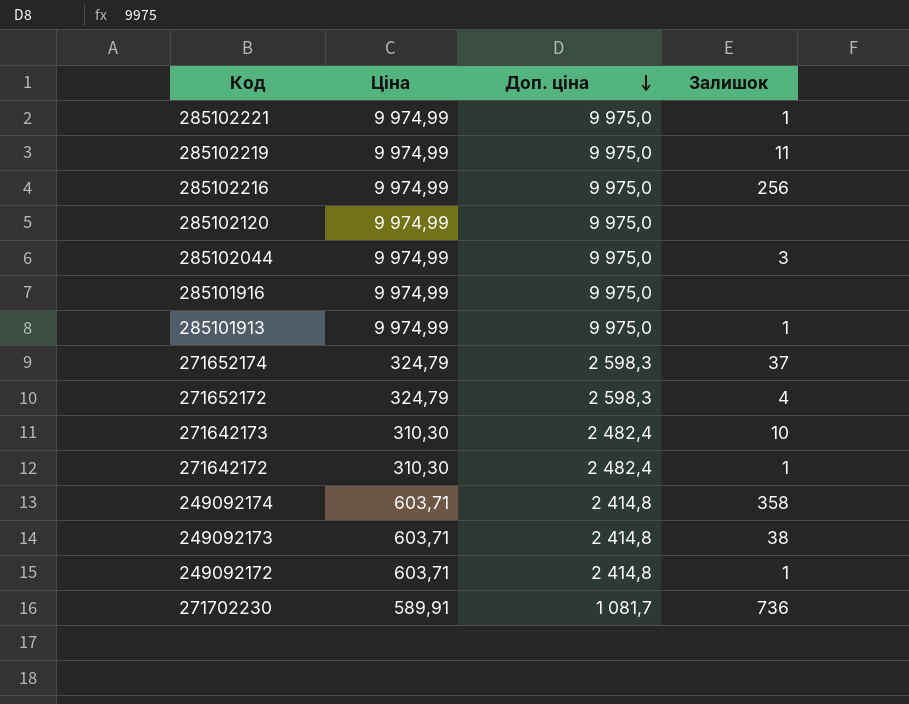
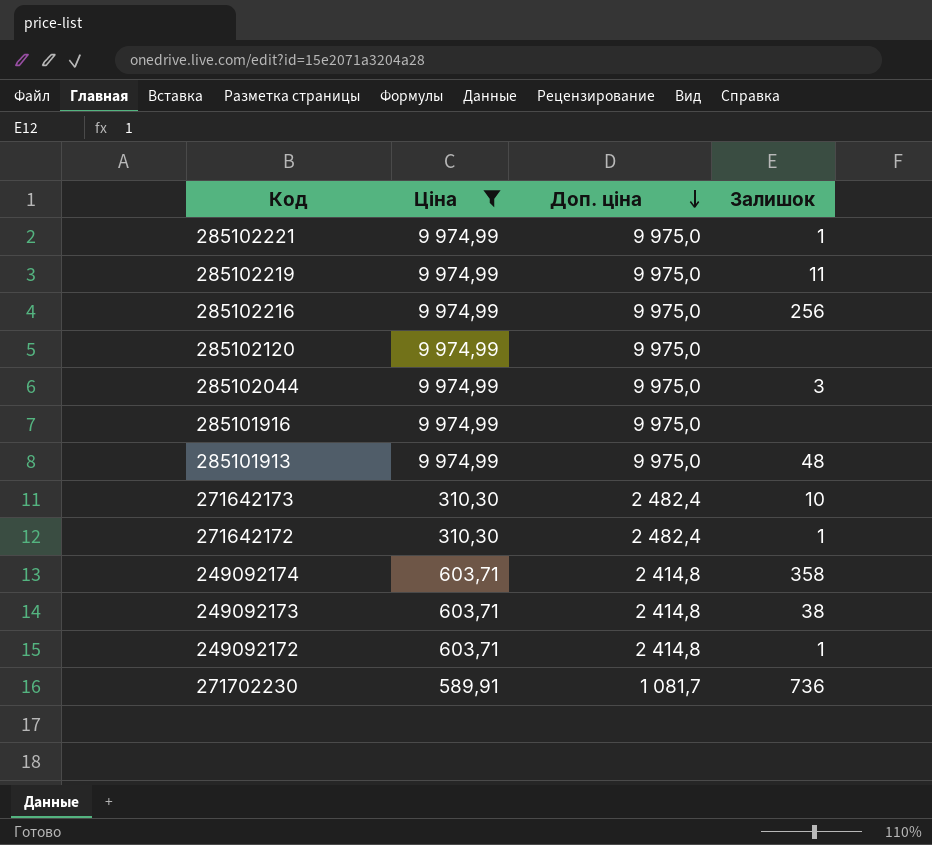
filter: none -> Ціна != 324,79
285101913 | Залишок: 1 -> 48

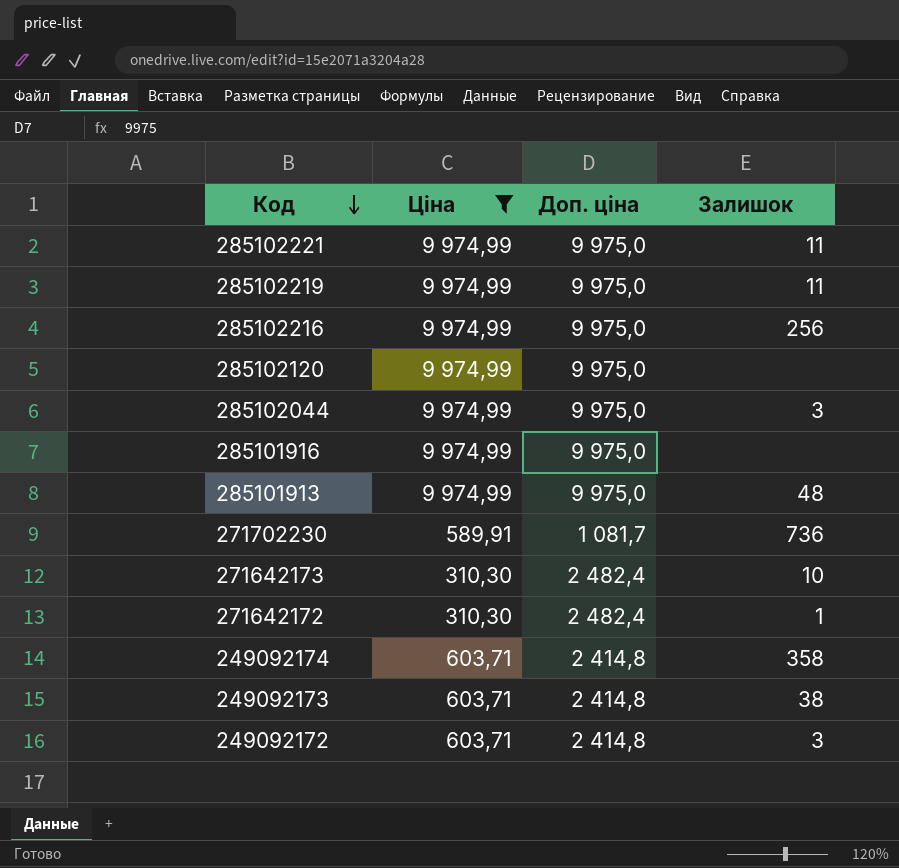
row order: Доп. ціна descending -> Код descending
285102221 | Залишок: 1 -> 11
249092172 | Залишок: 1 -> 3

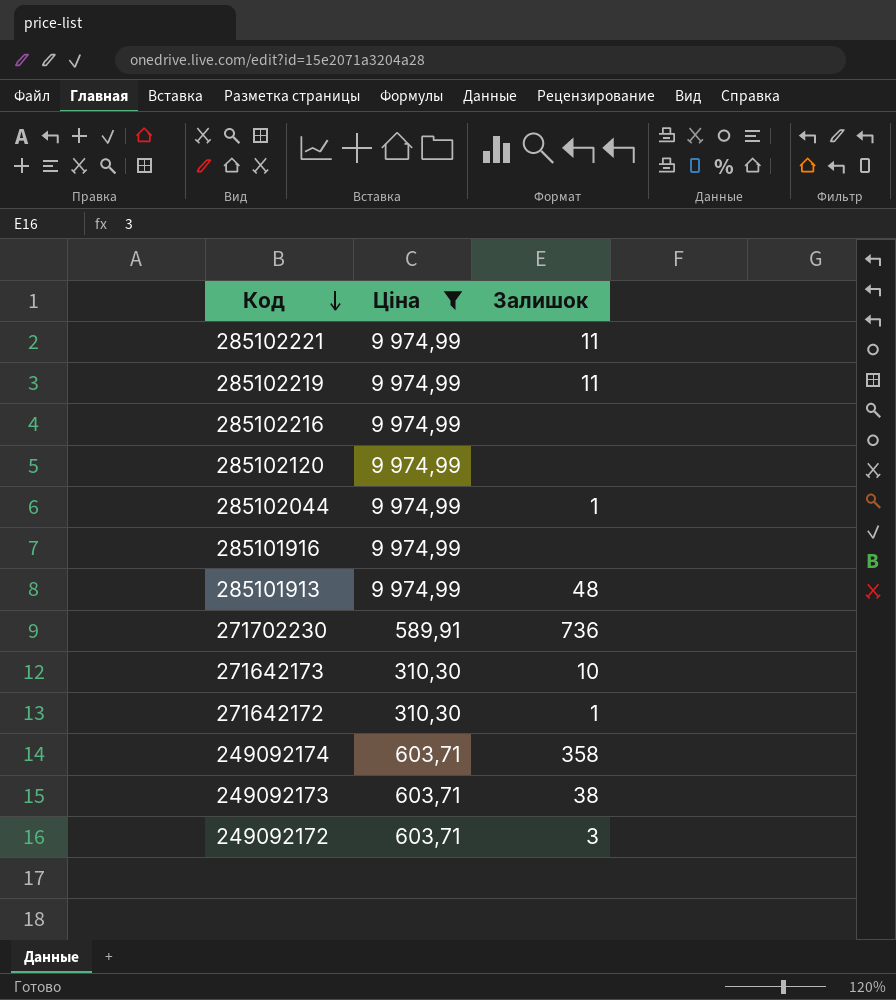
column Доп. ціна | position: 3 -> none
285102216 | Залишок: 256 -> none
285102044 | Залишок: 3 -> 1

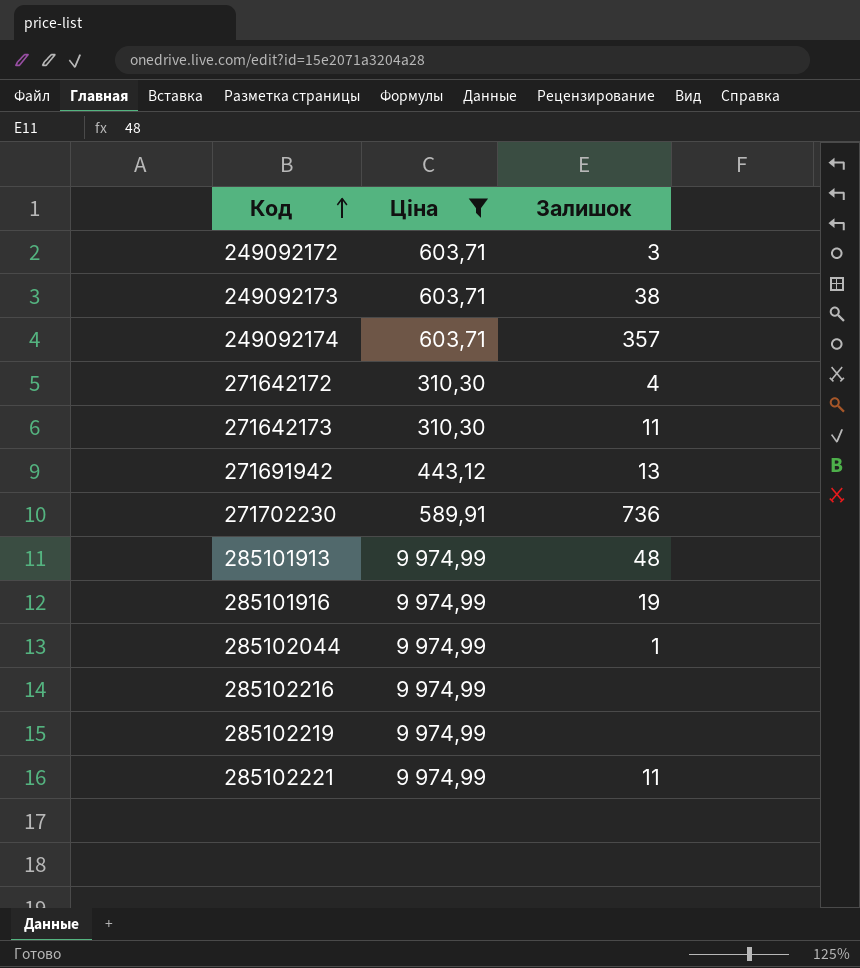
row order: Код descending -> Код ascending
row 285102120: 9 974,99 | none -> none
249092174 | Залишок: 358 -> 357
271642172 | Залишок: 1 -> 4
271642173 | Залишок: 10 -> 11
row 271691942: none -> 443,12 | 13
285101916 | Залишок: none -> 19
285102219 | Залишок: 11 -> none

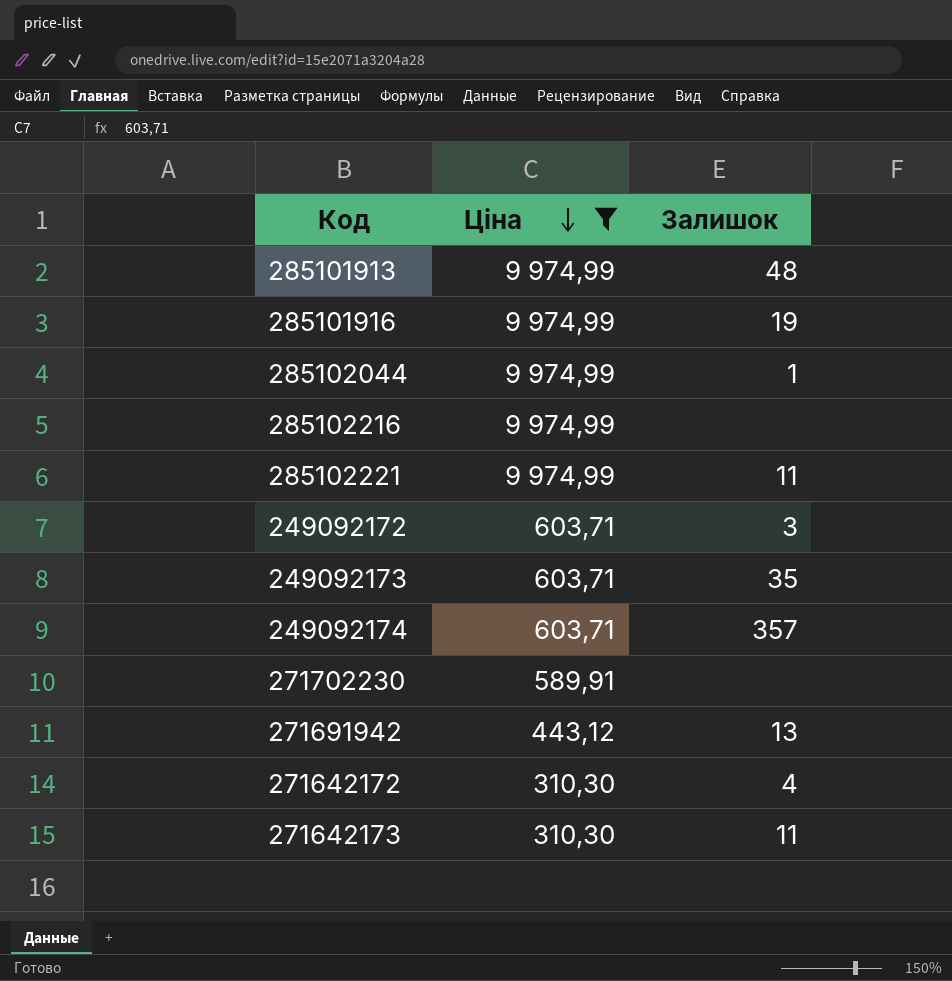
row order: Код ascending -> Ціна descending
row 285102219: 9 974,99 | none -> none
249092173 | Залишок: 38 -> 35
271702230 | Залишок: 736 -> none

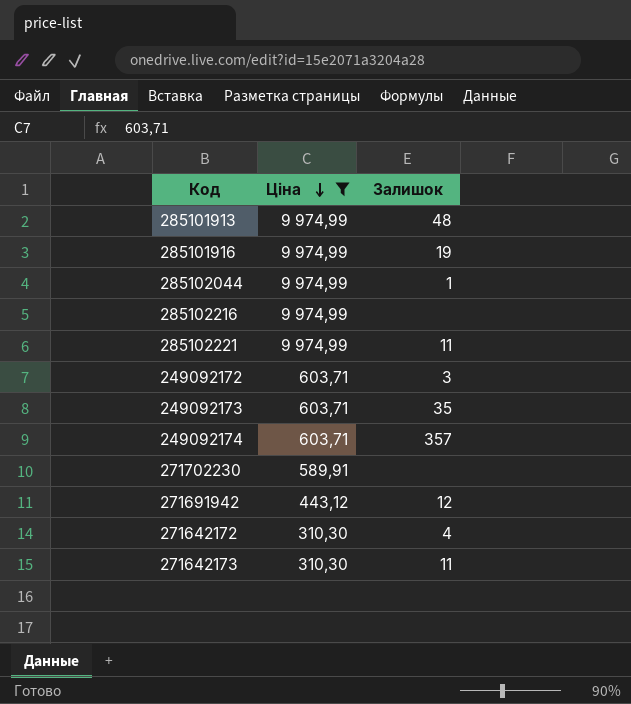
271691942 | Залишок: 13 -> 12

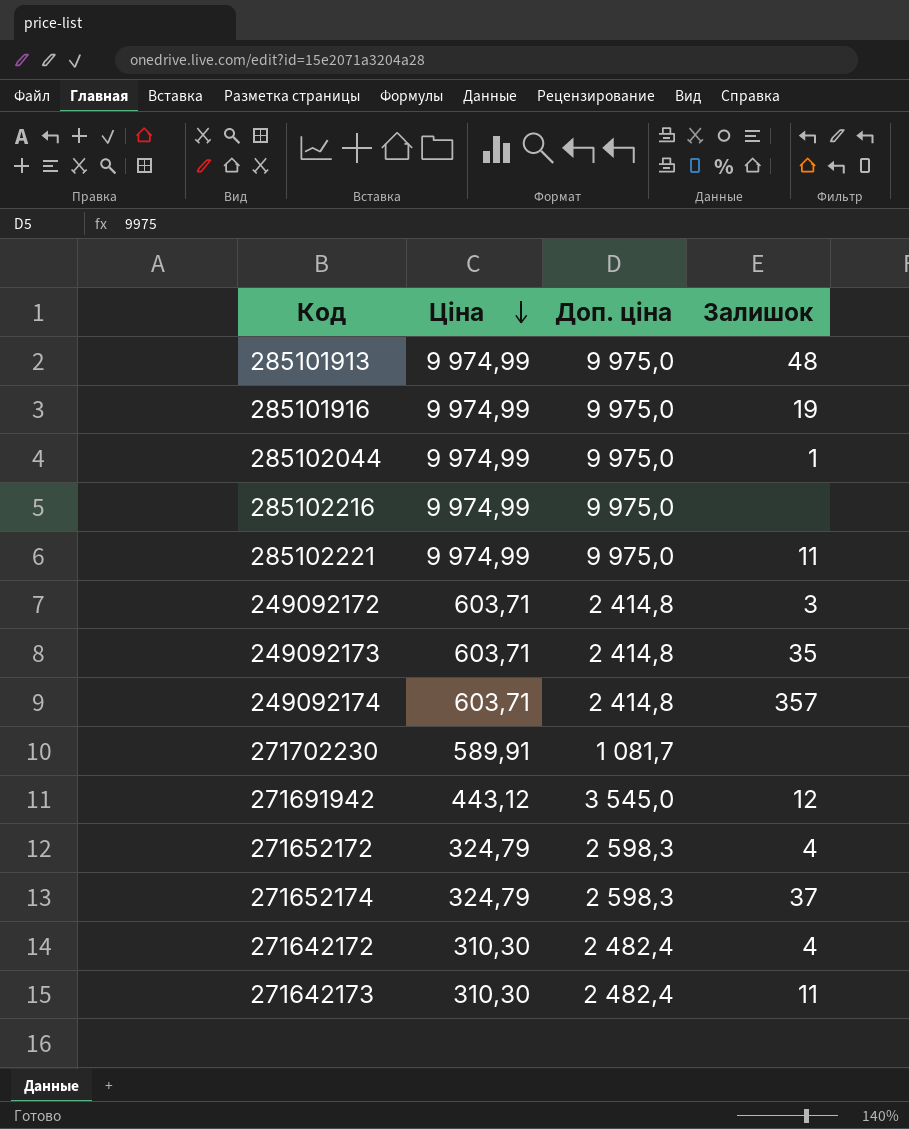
filter: Ціна != 324,79 -> none
column Доп. ціна | position: none -> 3

